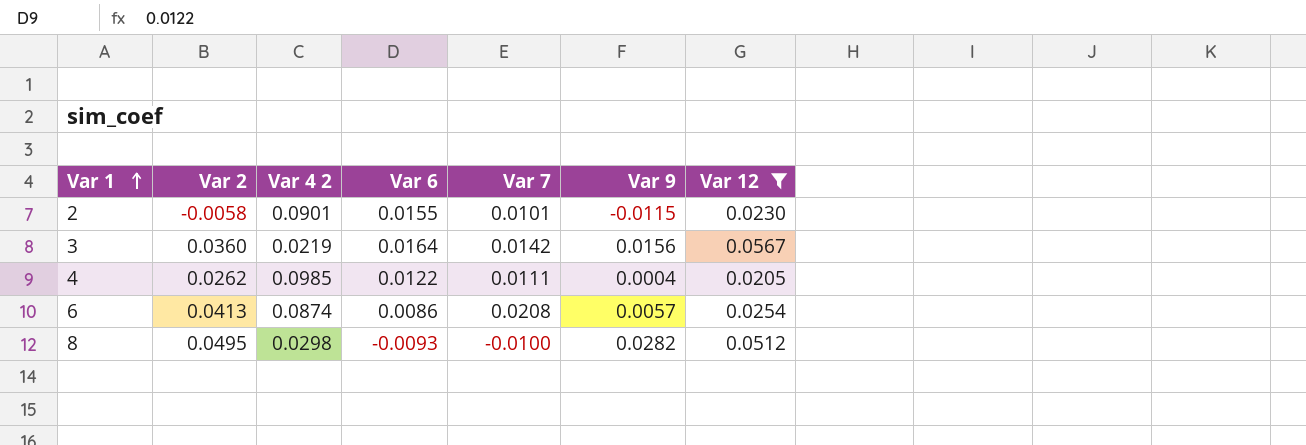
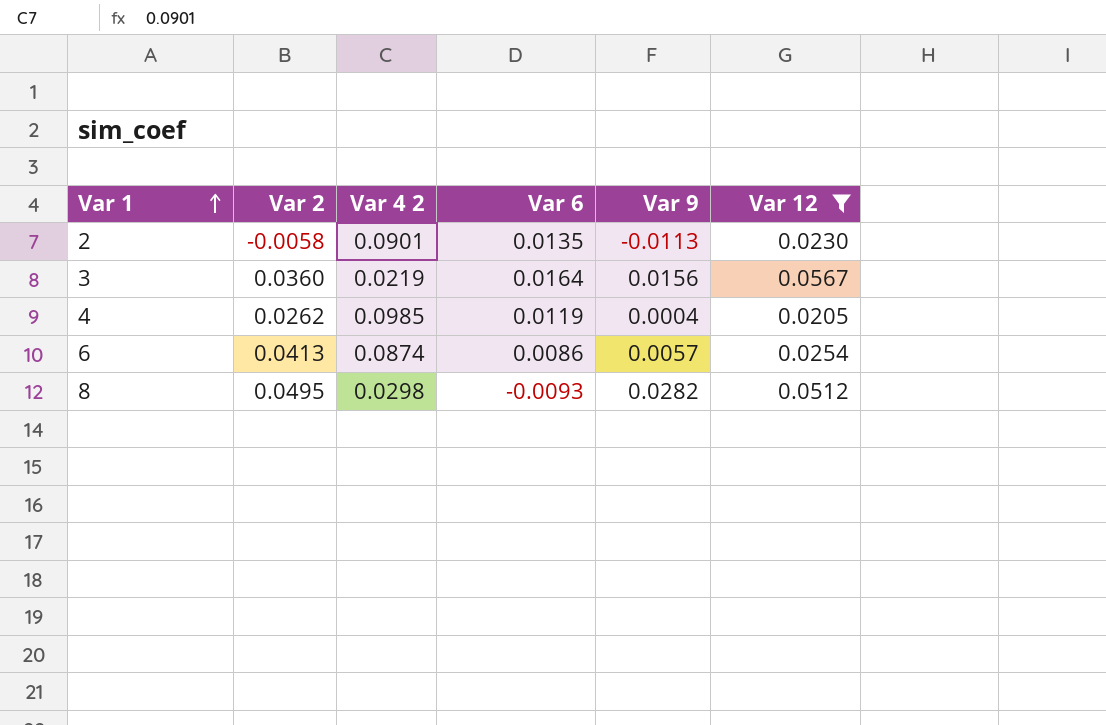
column Var 7 | position: 5 -> none
2 | Var 6: 0.0155 -> 0.0135
2 | Var 9: -0.0115 -> -0.0113
4 | Var 6: 0.0122 -> 0.0119

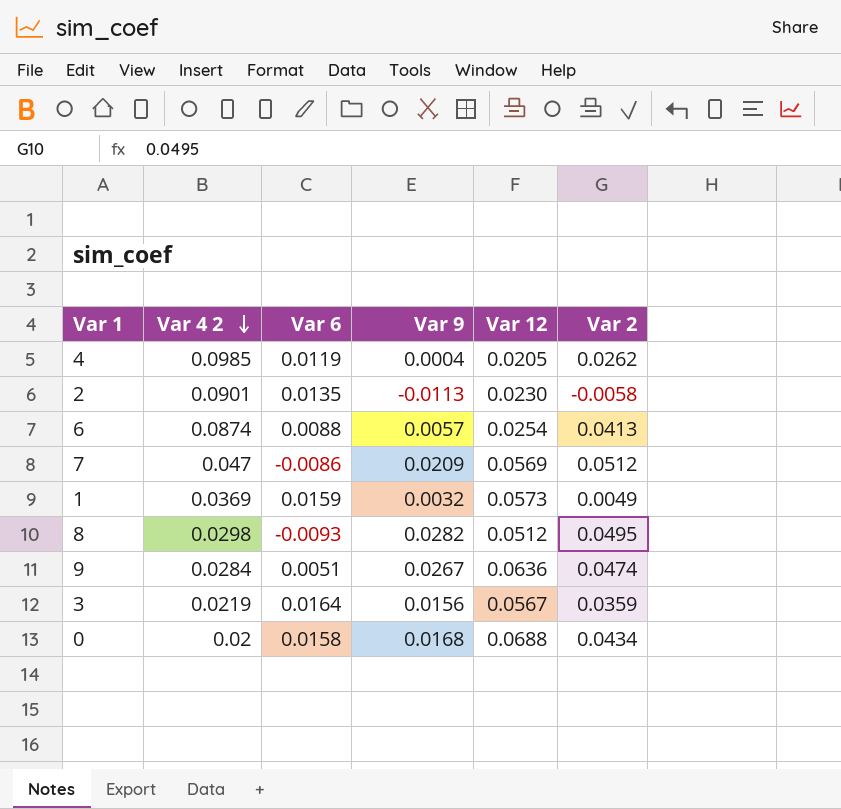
filter: Var 12 <= 0.0567 -> none
row order: Var 1 ascending -> Var 4 2 descending
column Var 2 | position: 2 -> 6
6 | Var 6: 0.0086 -> 0.0088
3 | Var 2: 0.0360 -> 0.0359

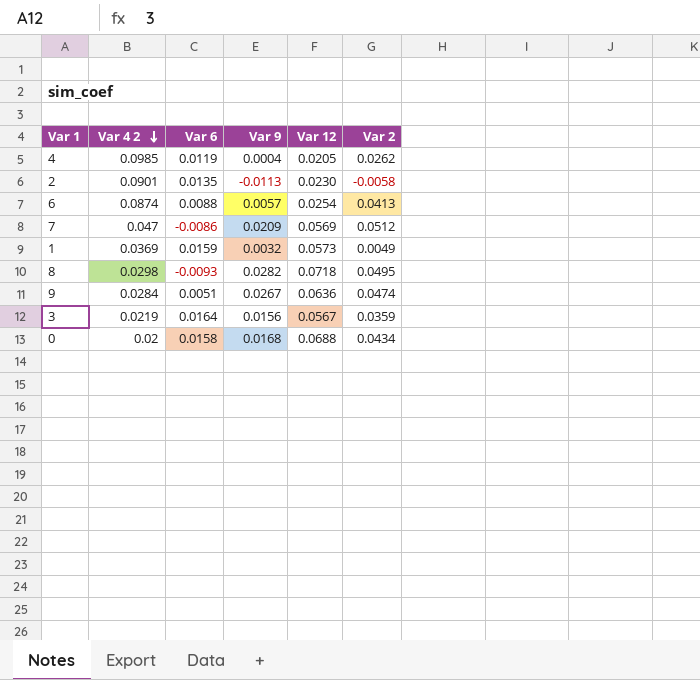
8 | Var 12: 0.0512 -> 0.0718

